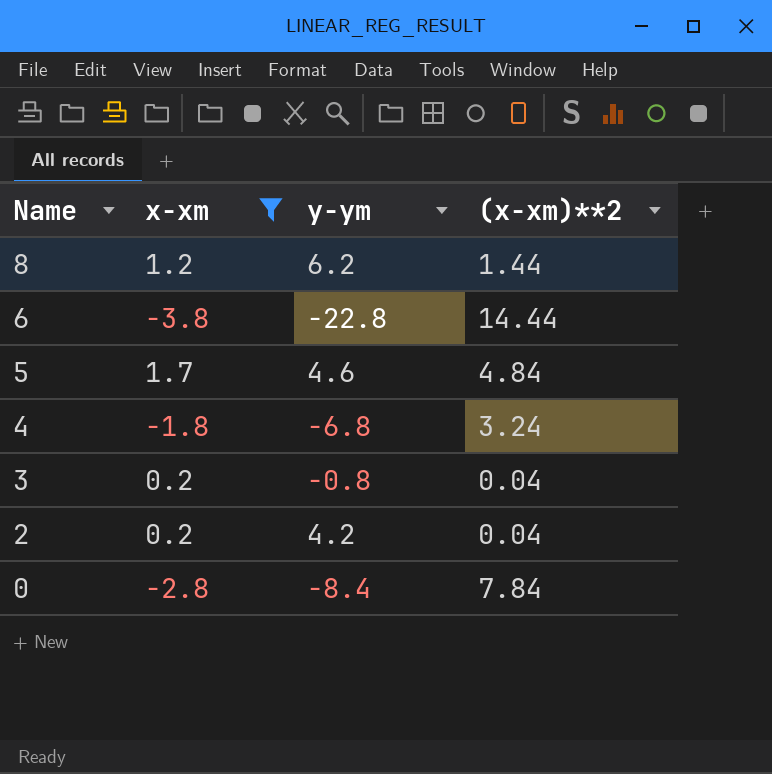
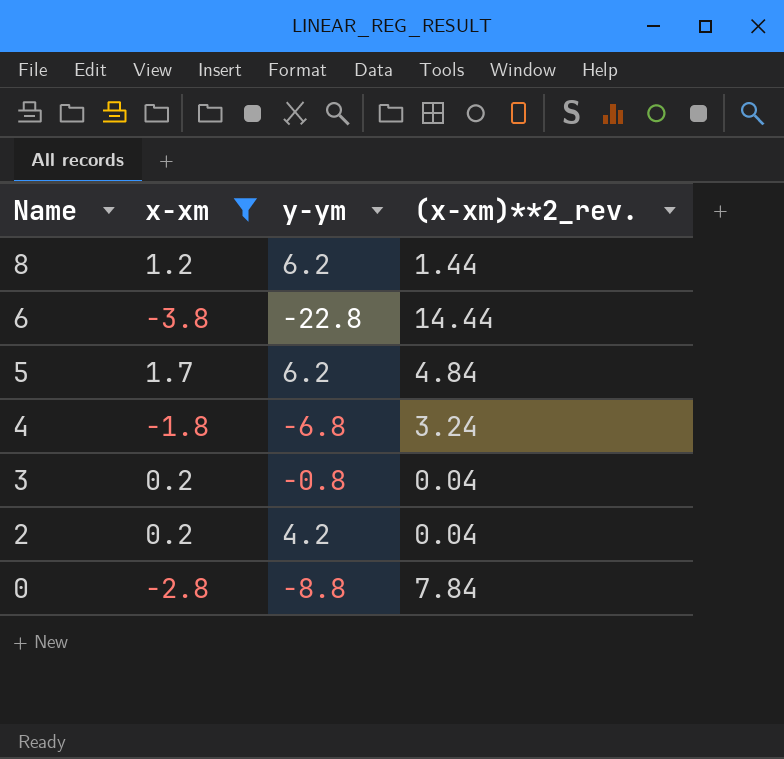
column name: (x-xm)**2 -> (x-xm)**2_rev.
5 | y-ym: 4.6 -> 6.2
0 | y-ym: -8.4 -> -8.8

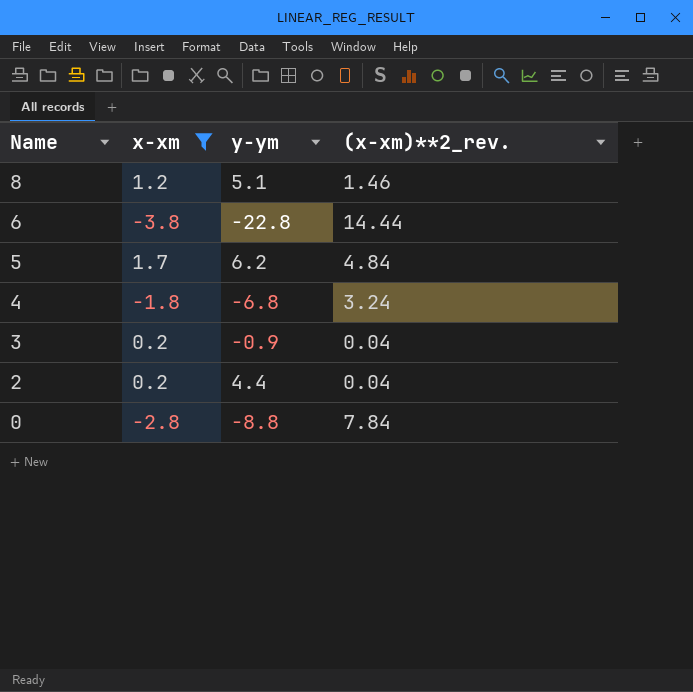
8 | y-ym: 6.2 -> 5.1
8 | (x-xm)**2_rev.: 1.44 -> 1.46
3 | y-ym: -0.8 -> -0.9
2 | y-ym: 4.2 -> 4.4

